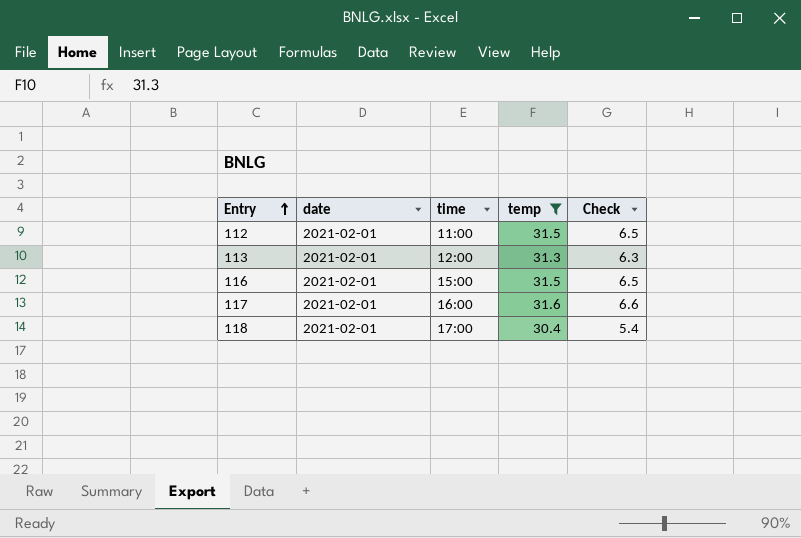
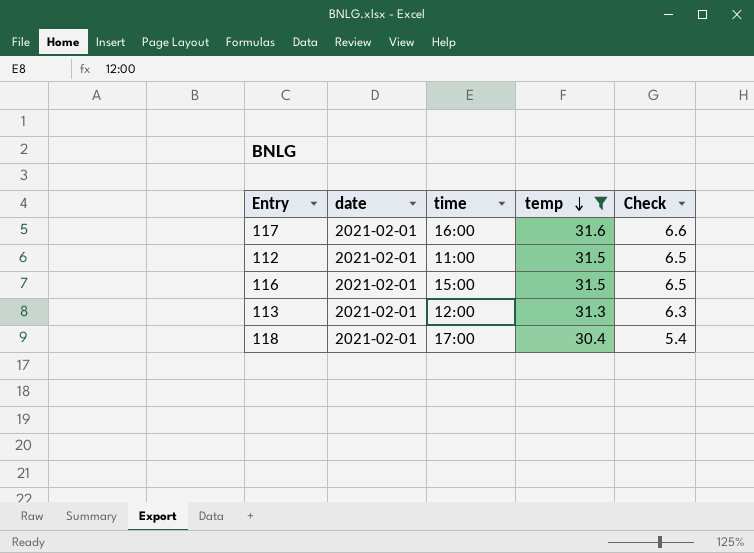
row order: Entry ascending -> temp descending

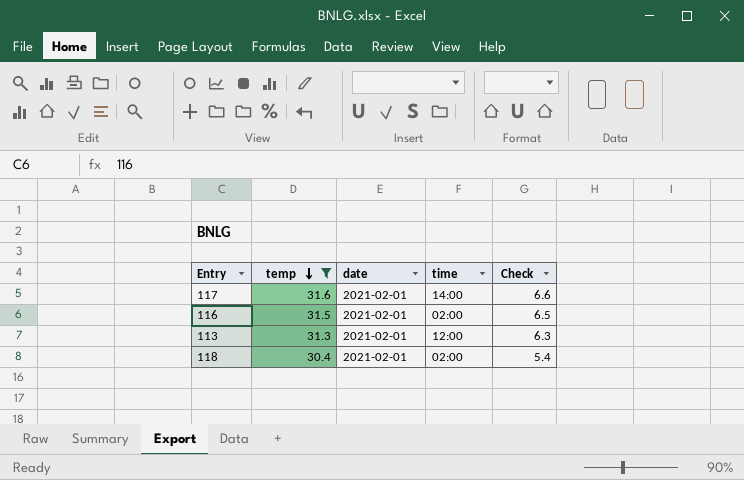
column temp | position: 4 -> 2
row 112: 2021-02-01 | 11:00 | 31.5 | 6.5 -> none
117 | time: 16:00 -> 14:00
116 | time: 15:00 -> 02:00
118 | time: 17:00 -> 02:00

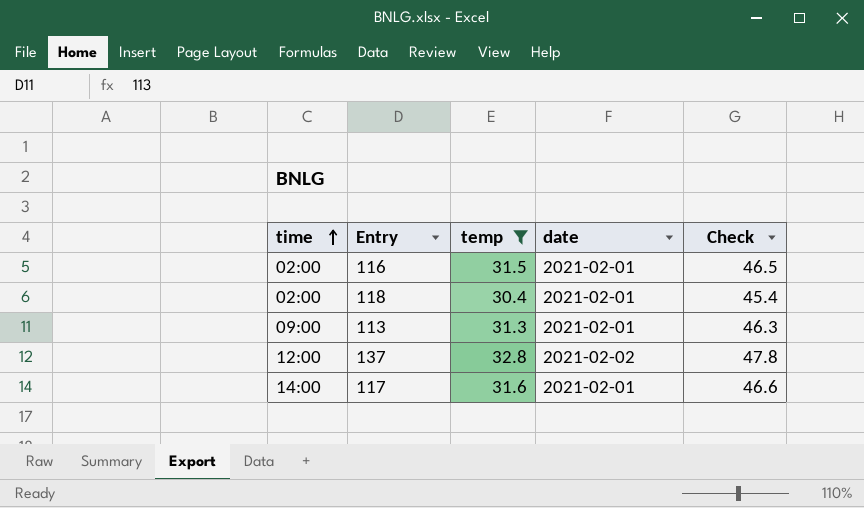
row order: temp descending -> time ascending
column time | position: 4 -> 1
column Check | formula: [temp] - 25 -> [temp] + 15
113 | time: 12:00 -> 09:00
row 137: none -> 12:00 | 32.8 | 2021-02-02 | 47.8

